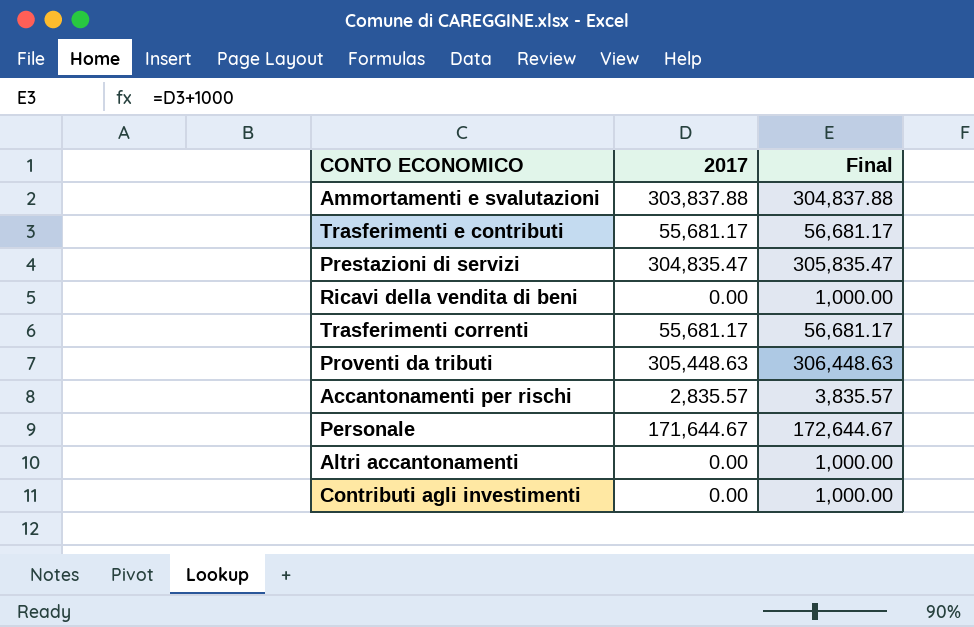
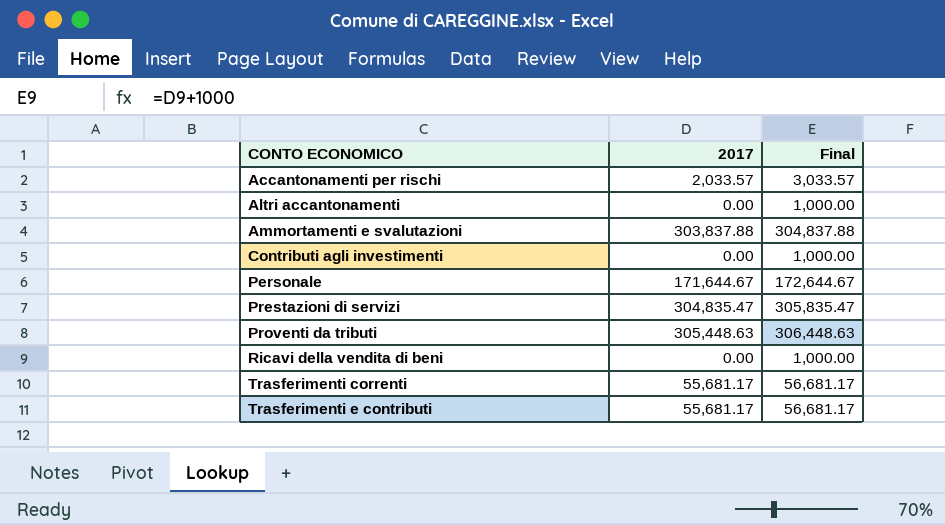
row order: none -> CONTO ECONOMICO ascending
Accantonamenti per rischi | 2017: 2,835.57 -> 2,033.57
Accantonamenti per rischi | Final: 3,835.57 -> 3,033.57

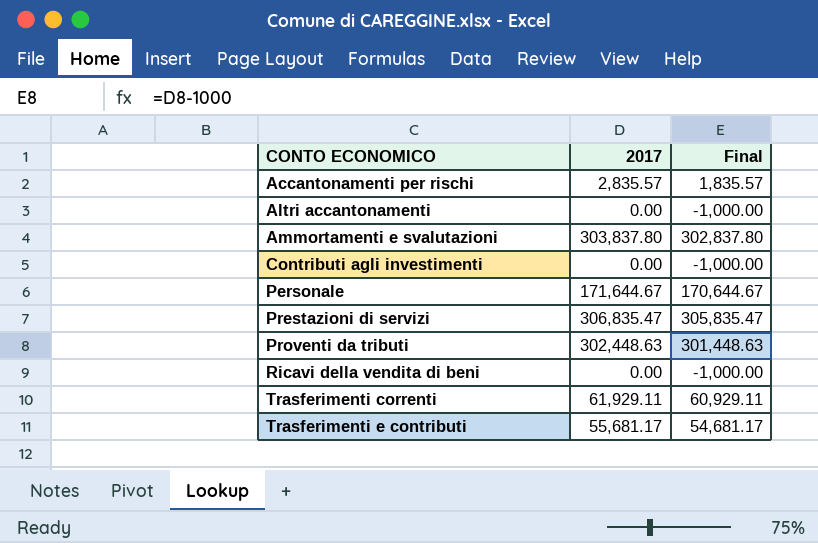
column Final | formula: [2017] + 1000 -> [2017] - 1000
Accantonamenti per rischi | 2017: 2,033.57 -> 2,835.57
Ammortamenti e svalutazioni | 2017: 303,837.88 -> 303,837.80
Prestazioni di servizi | 2017: 304,835.47 -> 306,835.47
Proventi da tributi | 2017: 305,448.63 -> 302,448.63
Trasferimenti correnti | 2017: 55,681.17 -> 61,929.11

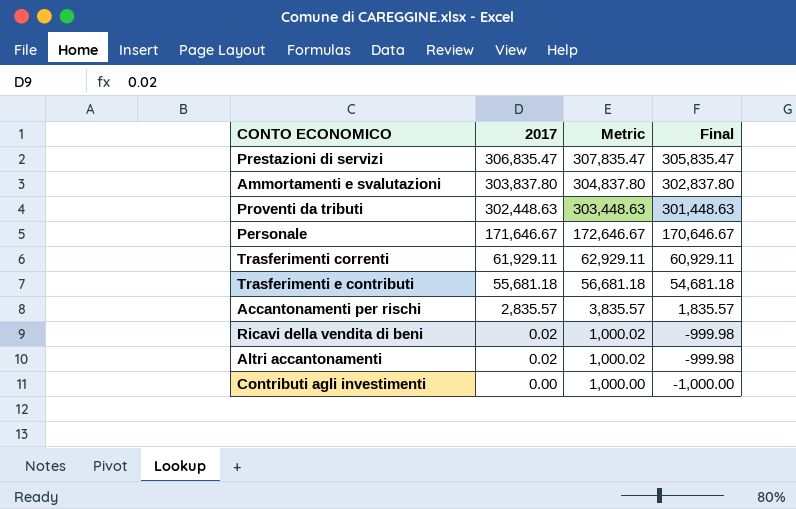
row order: CONTO ECONOMICO ascending -> 2017 descending
column Metric | formula: none -> [2017] + 1000
Personale | 2017: 171,644.67 -> 171,646.67
Personale | Final: 170,644.67 -> 170,646.67
Trasferimenti e contributi | 2017: 55,681.17 -> 55,681.18
Trasferimenti e contributi | Final: 54,681.17 -> 54,681.18
Ricavi della vendita di beni | 2017: 0.00 -> 0.02
Ricavi della vendita di beni | Final: -1,000.00 -> -999.98
Altri accantonamenti | 2017: 0.00 -> 0.02
Altri accantonamenti | Final: -1,000.00 -> -999.98

